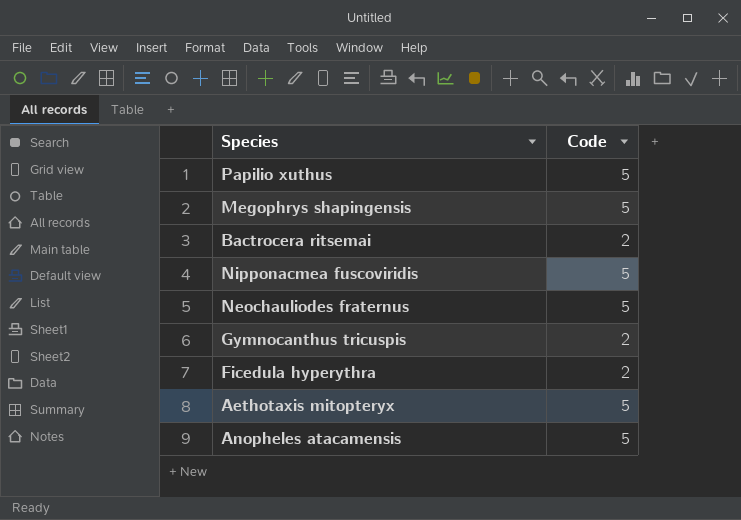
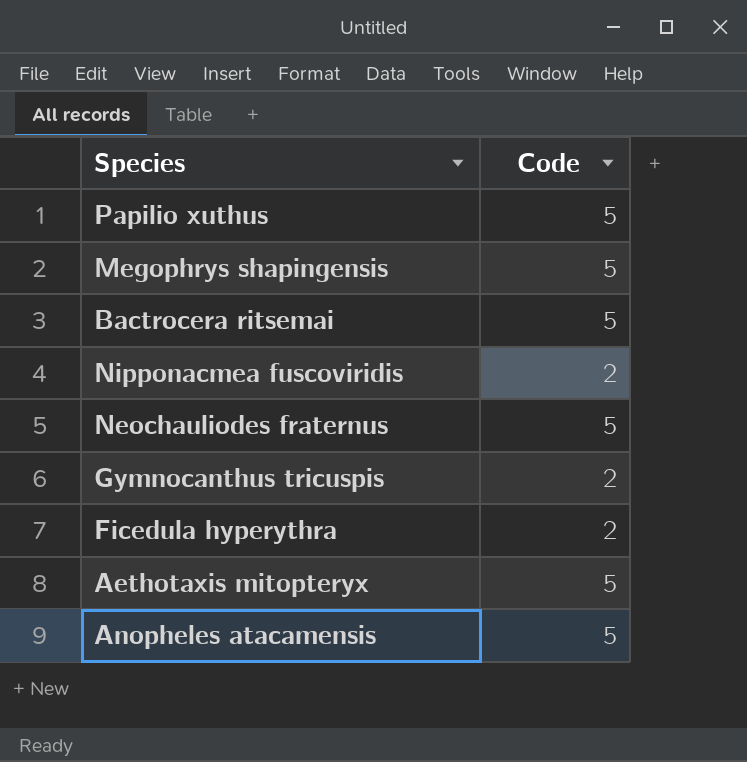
Bactrocera ritsemai | Code: 2 -> 5
Nipponacmea fuscoviridis | Code: 5 -> 2

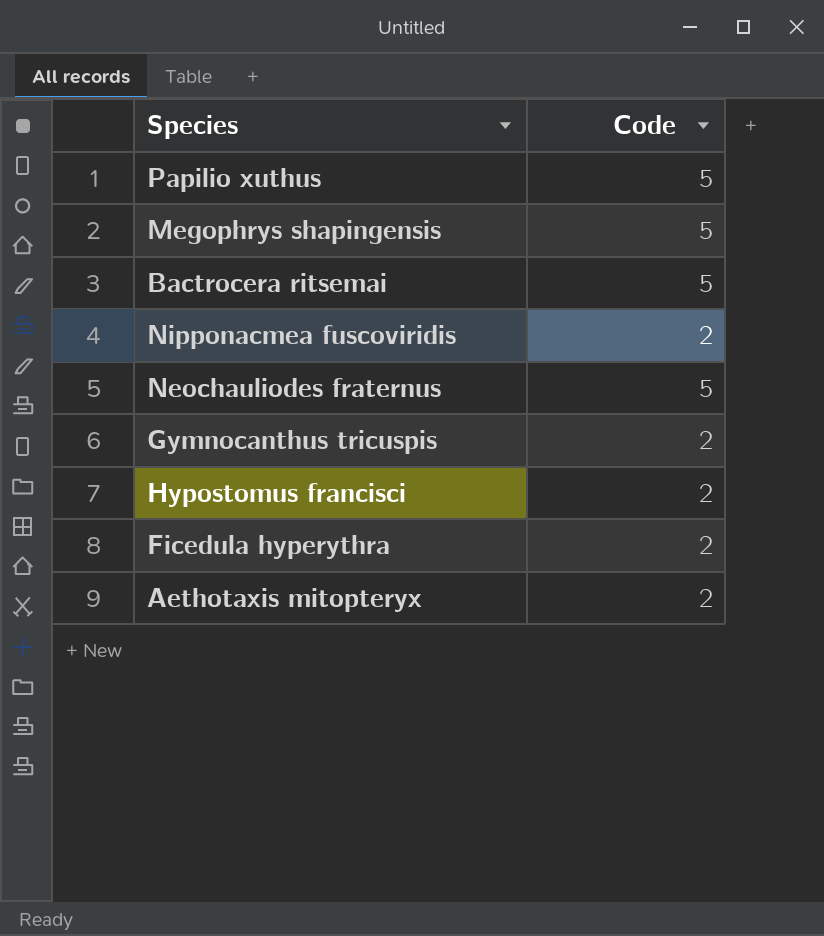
row Anopheles atacamensis: 5 -> none
row Hypostomus francisci: none -> 2
Aethotaxis mitopteryx | Code: 5 -> 2

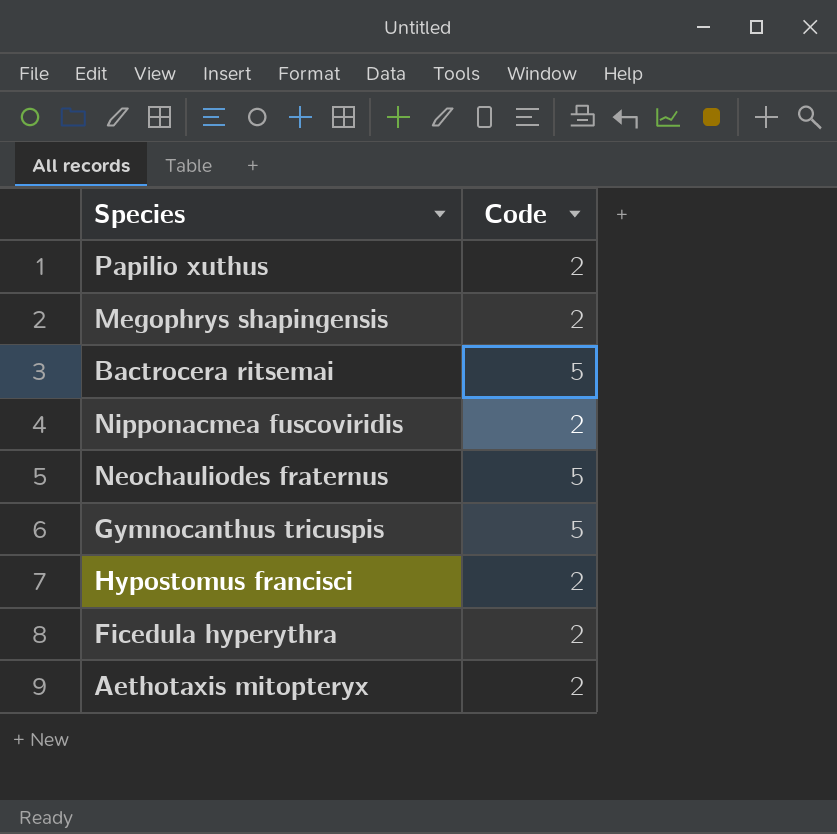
Papilio xuthus | Code: 5 -> 2
Megophrys shapingensis | Code: 5 -> 2
Gymnocanthus tricuspis | Code: 2 -> 5

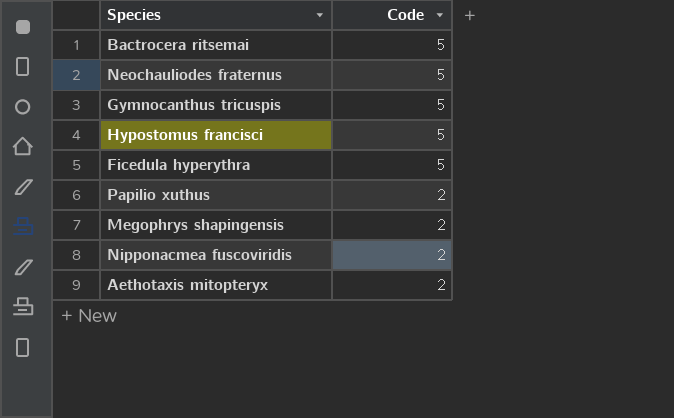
row order: none -> Code descending
Hypostomus francisci | Code: 2 -> 5
Ficedula hyperythra | Code: 2 -> 5

